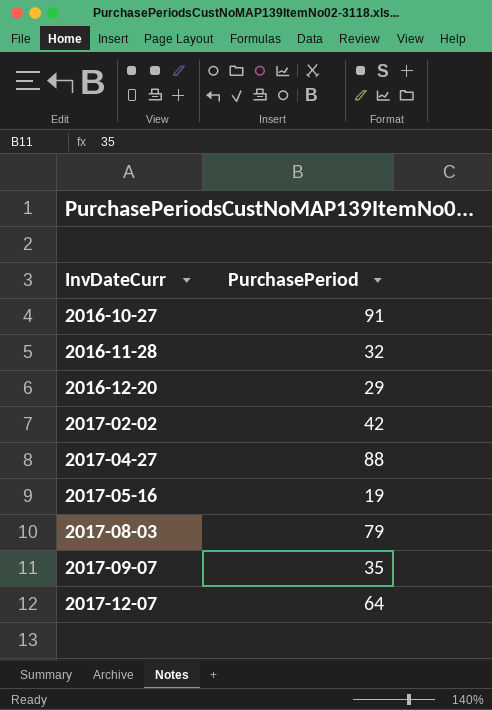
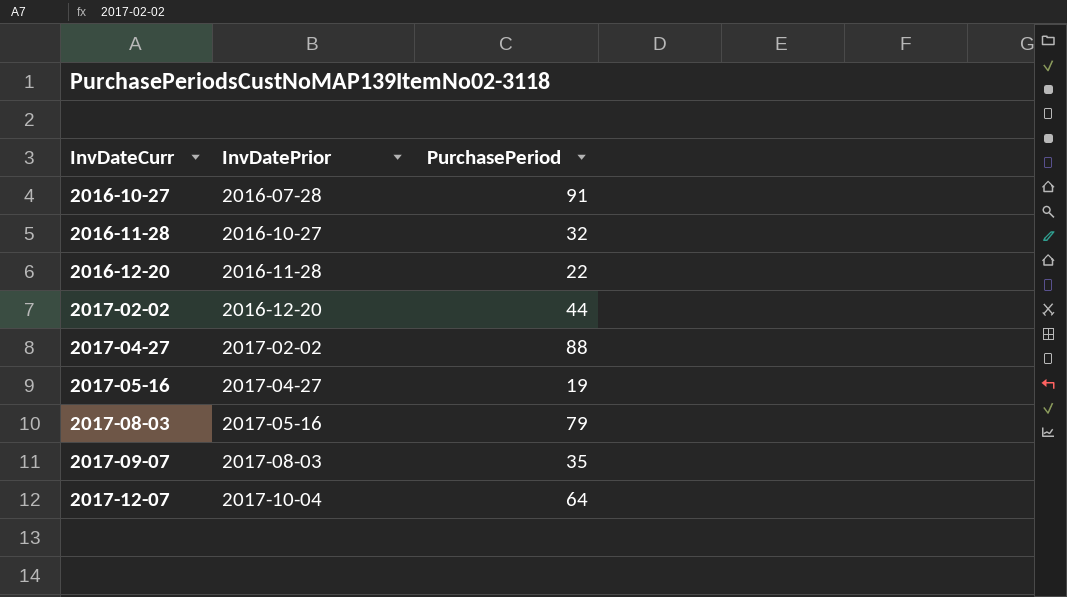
column InvDatePrior | position: none -> 2
2016-12-20 | PurchasePeriod: 29 -> 22
2017-02-02 | PurchasePeriod: 42 -> 44

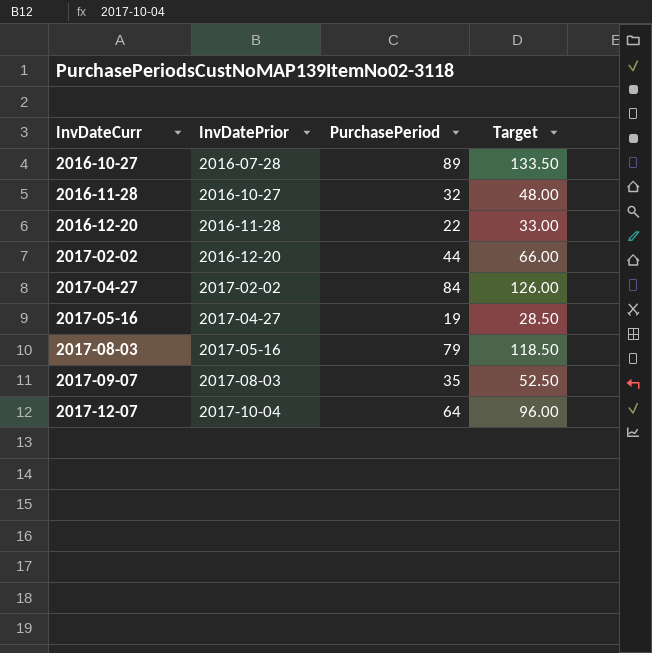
column Target | formula: none -> [PurchasePeriod] * 1.5
2016-10-27 | PurchasePeriod: 91 -> 89
2017-04-27 | PurchasePeriod: 88 -> 84

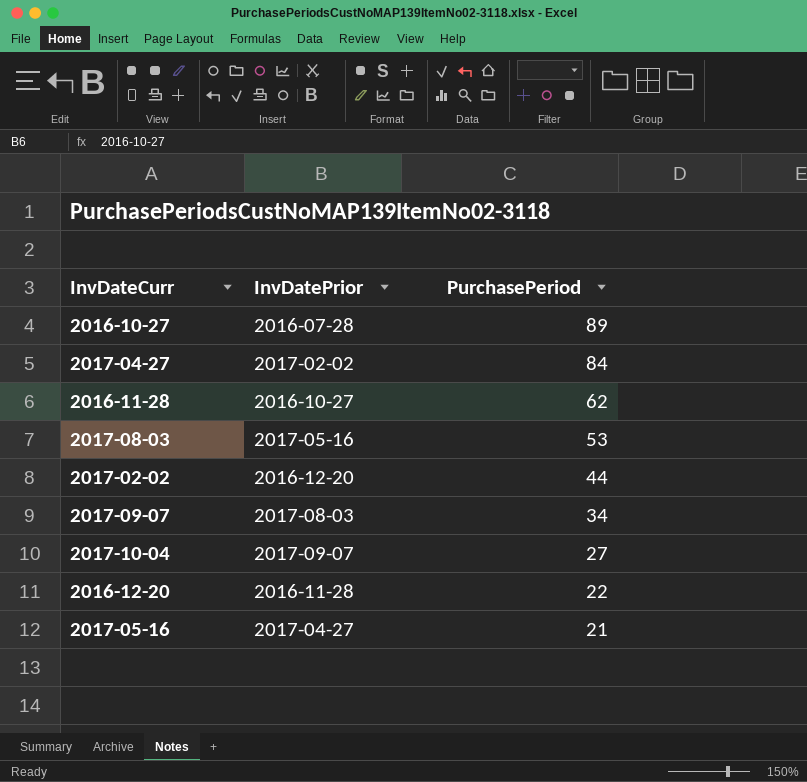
row order: InvDateCurr ascending -> PurchasePeriod descending
column Target | formula: [PurchasePeriod] * 1.5 -> none
row 2017-12-07: 2017-10-04 | 64 | 96.00 -> none
2016-11-28 | PurchasePeriod: 32 -> 62
2017-08-03 | PurchasePeriod: 79 -> 53
2017-09-07 | PurchasePeriod: 35 -> 34
row 2017-10-04: none -> 2017-09-07 | 27
2017-05-16 | PurchasePeriod: 19 -> 21

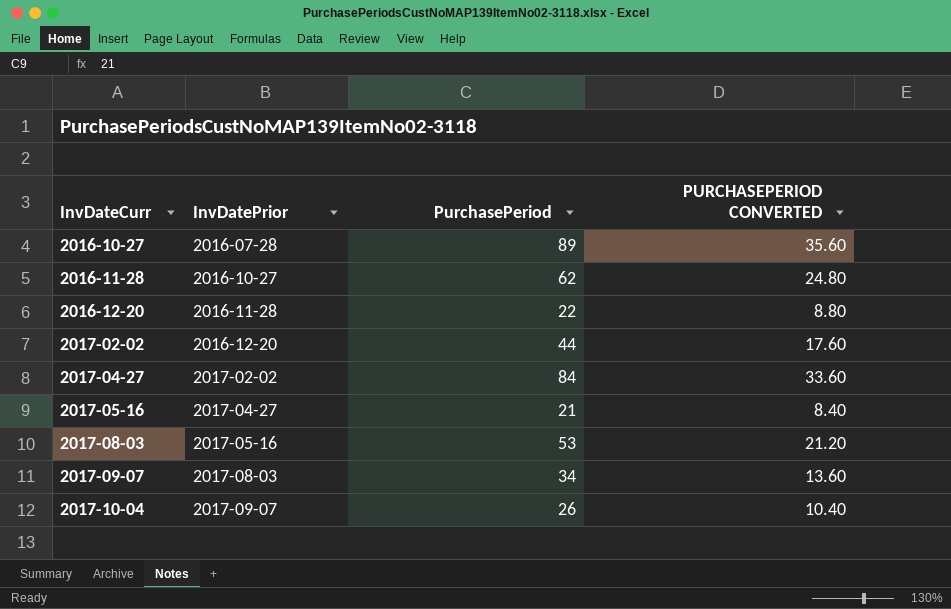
row order: PurchasePeriod descending -> InvDateCurr ascending
column PURCHASEPERIOD CONVERTED | formula: none -> [PurchasePeriod] * 0.4
2017-10-04 | PurchasePeriod: 27 -> 26

